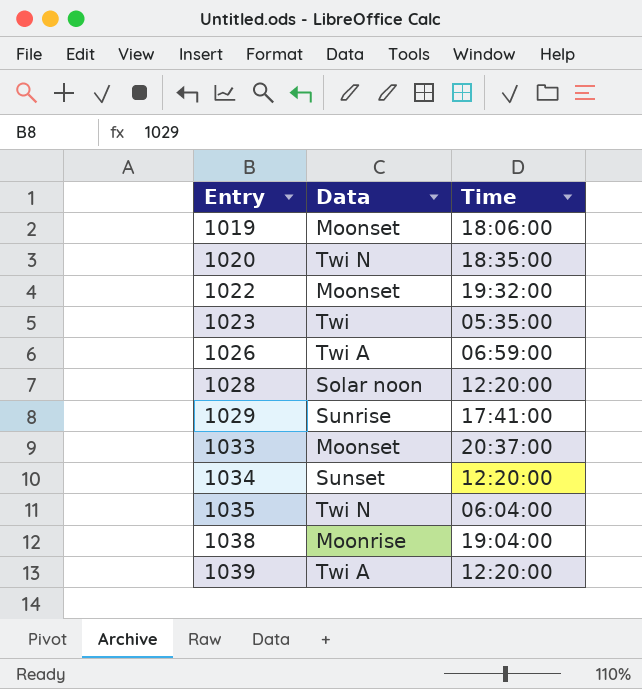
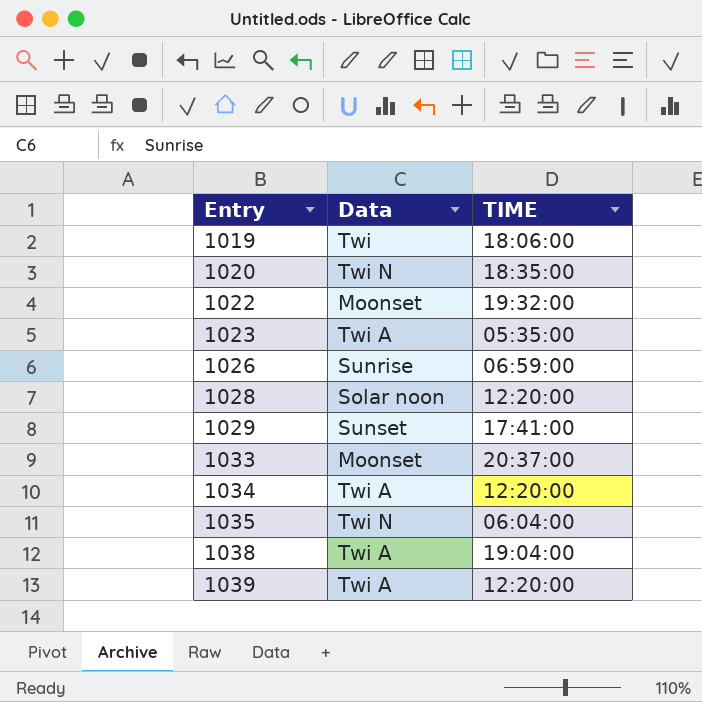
column name: Time -> TIME
1019 | Data: Moonset -> Twi
1023 | Data: Twi -> Twi A
1026 | Data: Twi A -> Sunrise
1029 | Data: Sunrise -> Sunset
1034 | Data: Sunset -> Twi A
1038 | Data: Moonrise -> Twi A

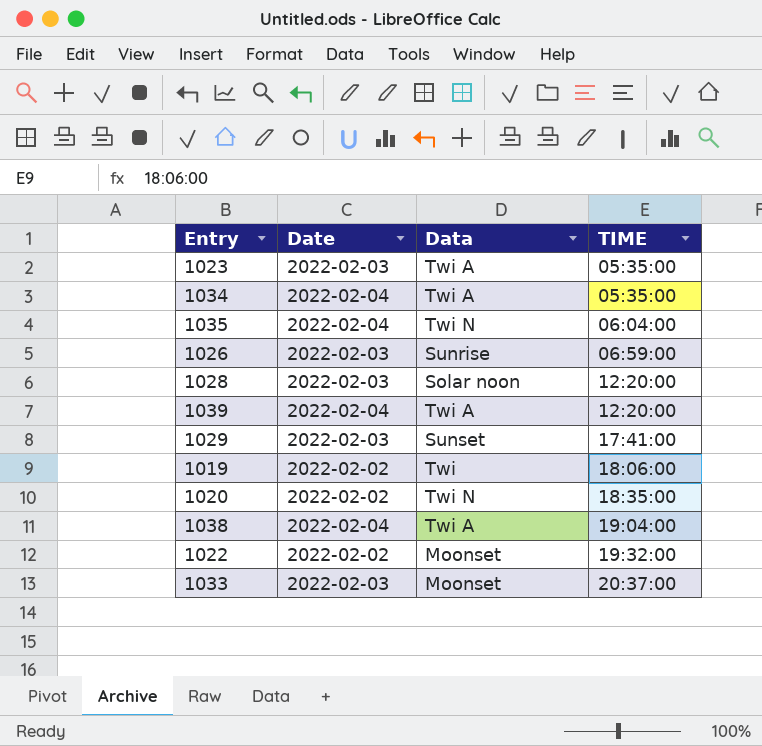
row order: Entry ascending -> TIME ascending
column Date | position: none -> 2
1034 | TIME: 12:20:00 -> 05:35:00

